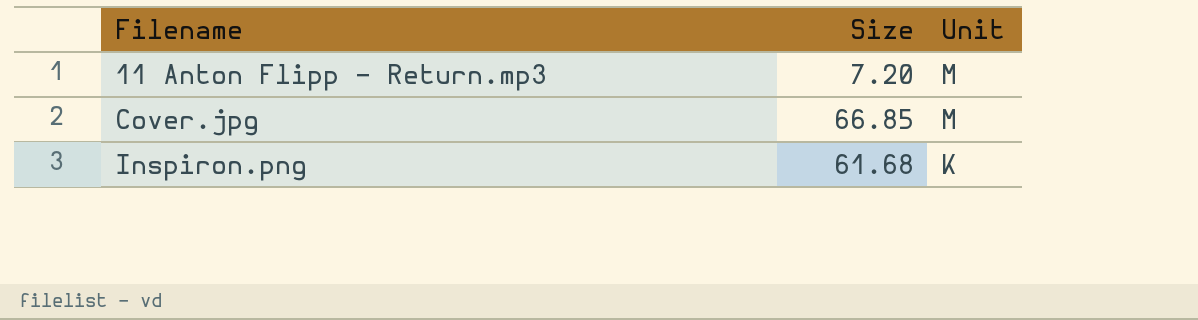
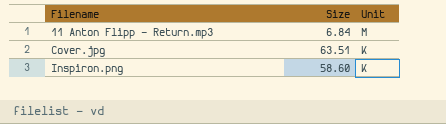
11 Anton Flipp - Return.mp3 | Size: 7.20 -> 6.84
Cover.jpg | Size: 66.85 -> 63.51
Cover.jpg | Unit: M -> K
Inspiron.png | Size: 61.68 -> 58.60

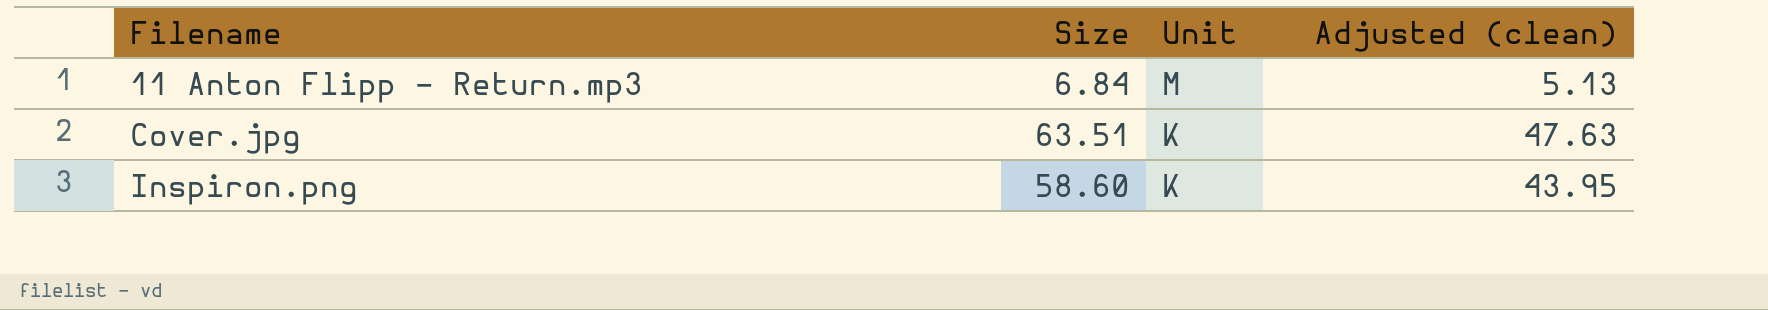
column Adjusted (clean) | formula: none -> [Size] * 0.75

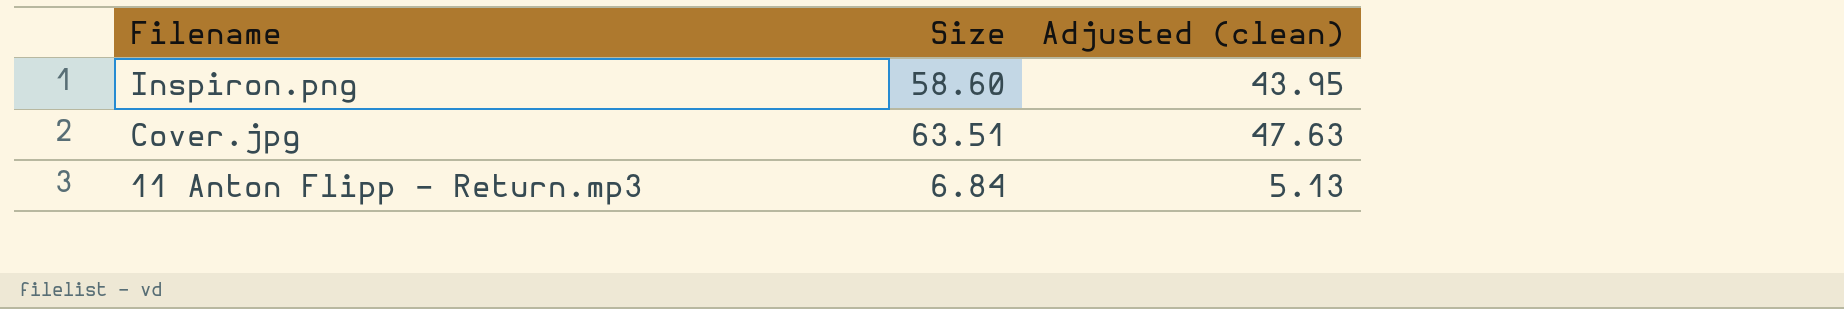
row order: Filename ascending -> Filename descending
column Unit | position: 3 -> none

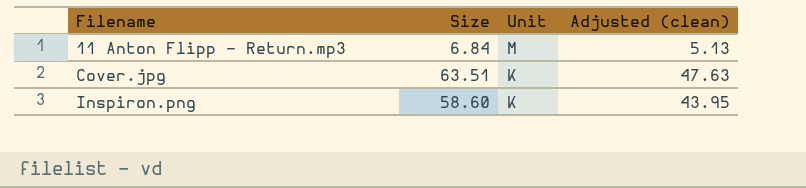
row order: Filename descending -> Filename ascending
column Unit | position: none -> 3

